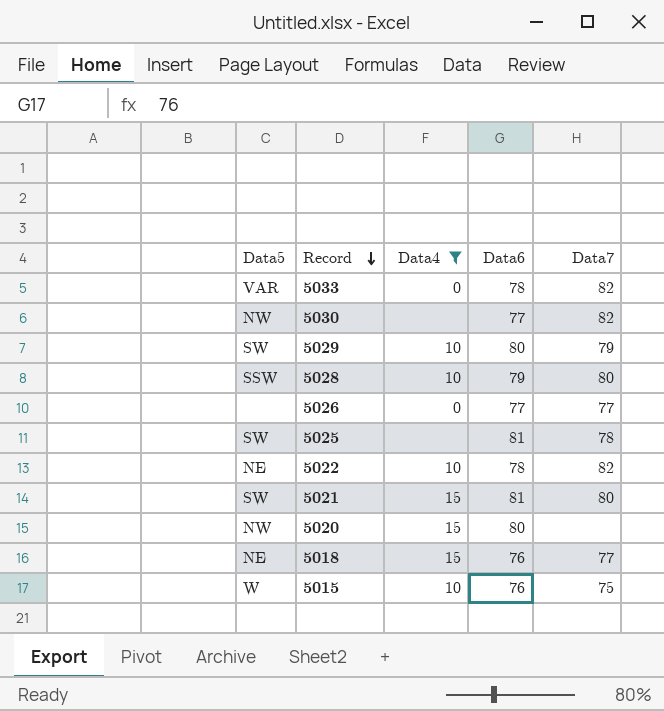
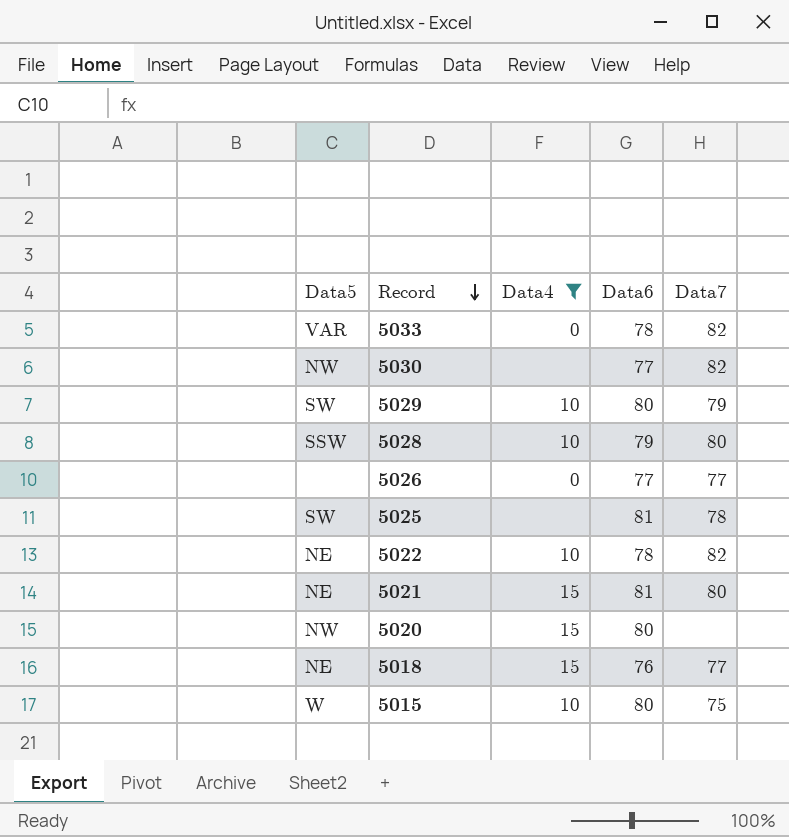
5021 | Data5: SW -> NE
5015 | Data6: 76 -> 80

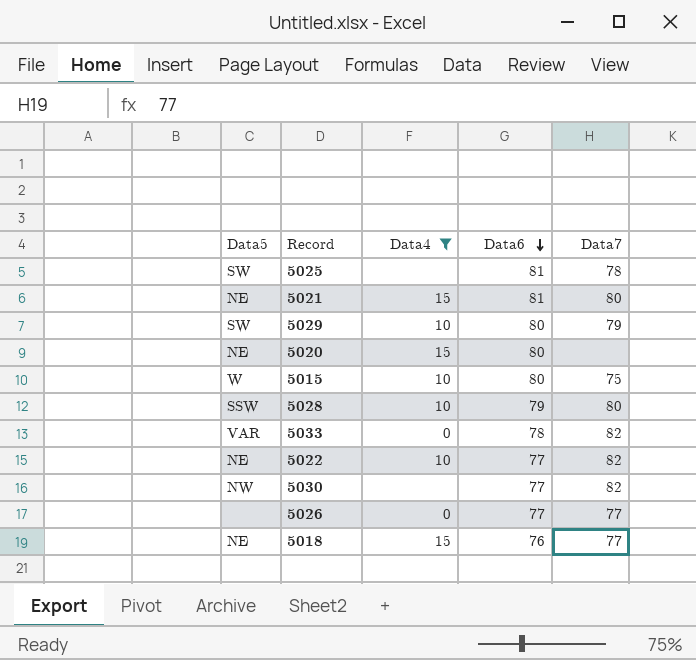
row order: Record descending -> Data6 descending
5020 | Data5: NW -> NE
5022 | Data6: 78 -> 77

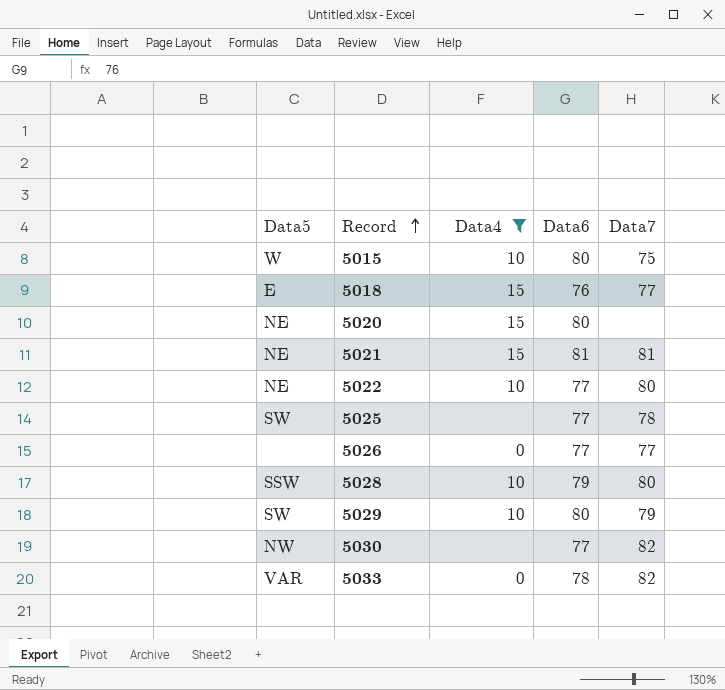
row order: Data6 descending -> Record ascending
5018 | Data5: NE -> E
5021 | Data7: 80 -> 81
5022 | Data7: 82 -> 80
5025 | Data6: 81 -> 77

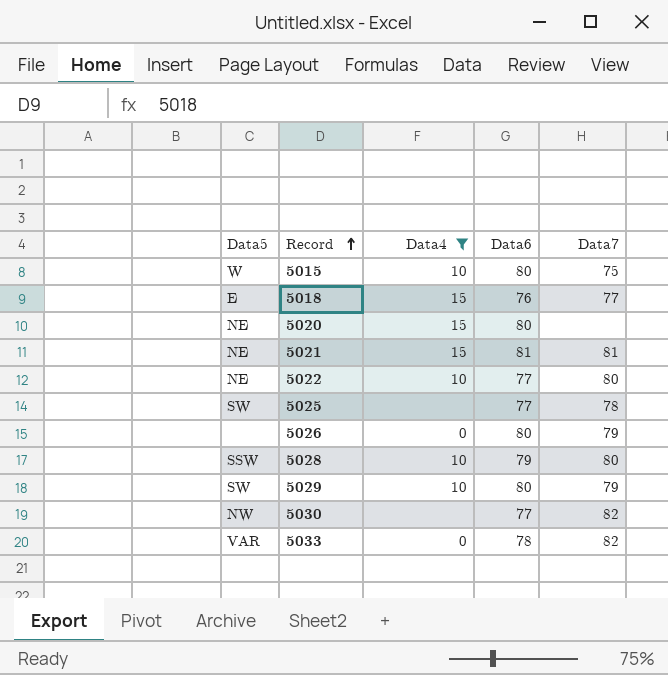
5026 | Data6: 77 -> 80
5026 | Data7: 77 -> 79

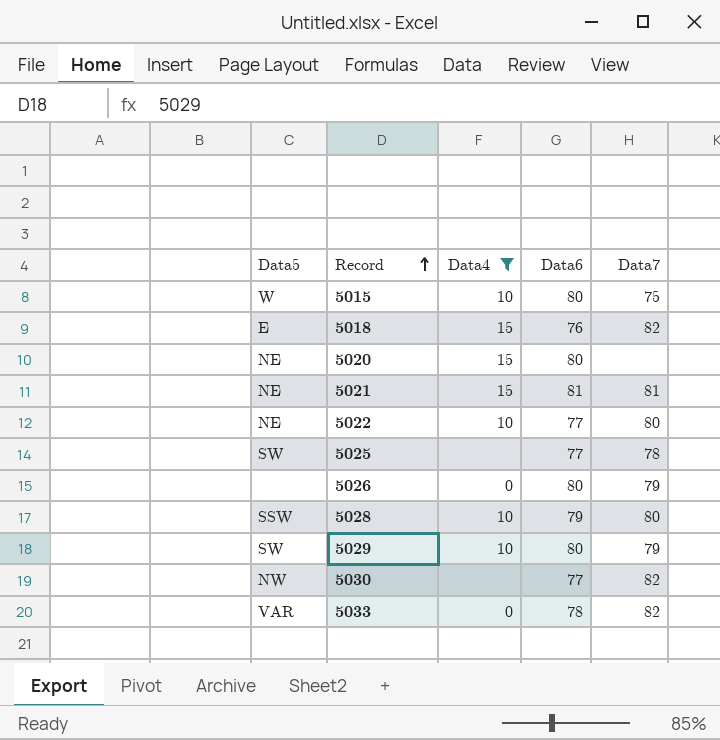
5018 | Data7: 77 -> 82

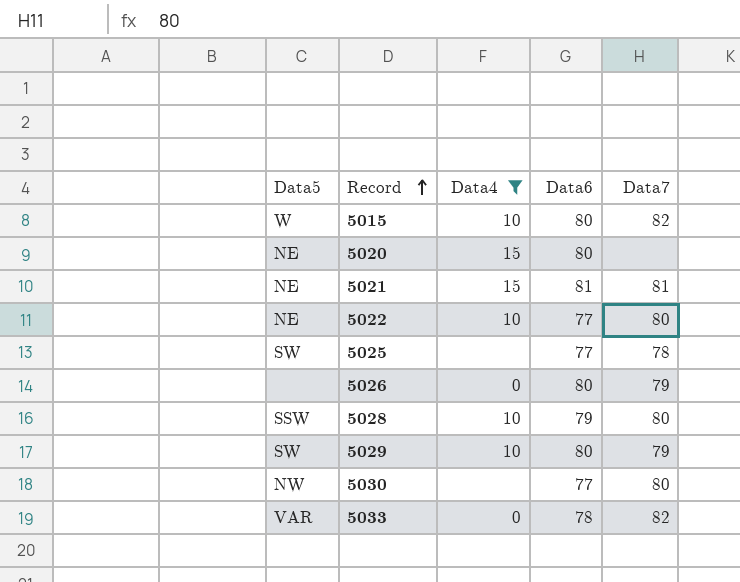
row 5018: E | 15 | 76 | 82 -> none
5015 | Data7: 75 -> 82
5030 | Data7: 82 -> 80

